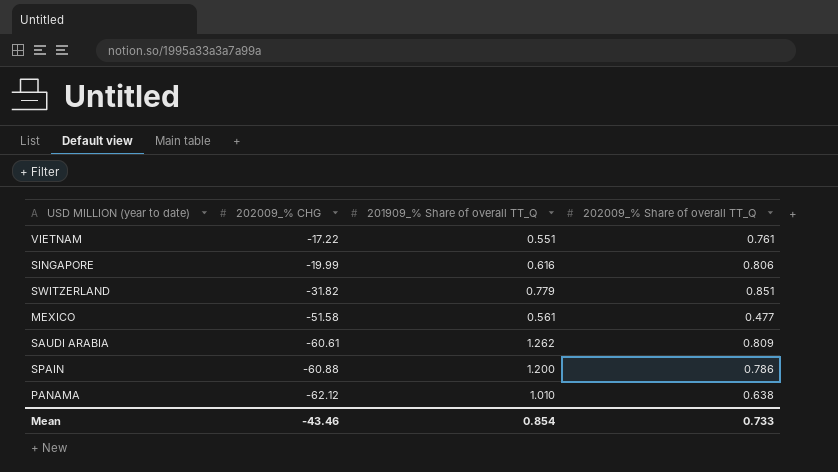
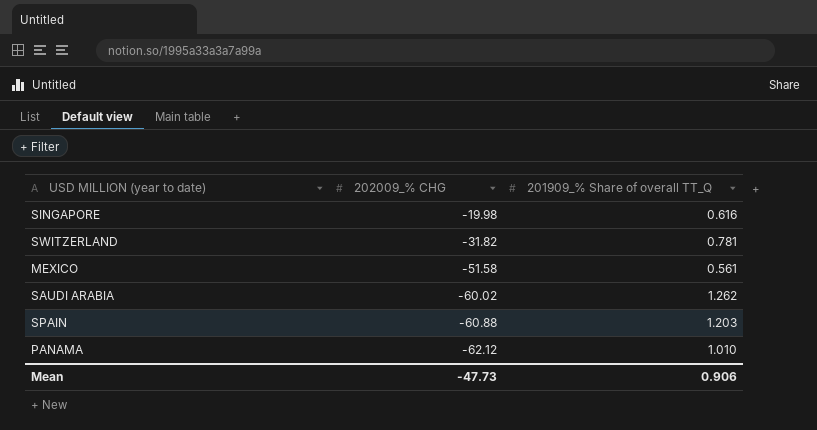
column 202009_% Share of overall TT_Q | position: 4 -> none
row VIETNAM: -17.22 | 0.551 | 0.761 -> none
SINGAPORE | 202009_% CHG: -19.99 -> -19.98
SWITZERLAND | 201909_% Share of overall TT_Q: 0.779 -> 0.781
SAUDI ARABIA | 202009_% CHG: -60.61 -> -60.02
SPAIN | 201909_% Share of overall TT_Q: 1.200 -> 1.203
Mean | 202009_% CHG: -43.46 -> -47.73
Mean | 201909_% Share of overall TT_Q: 0.854 -> 0.906

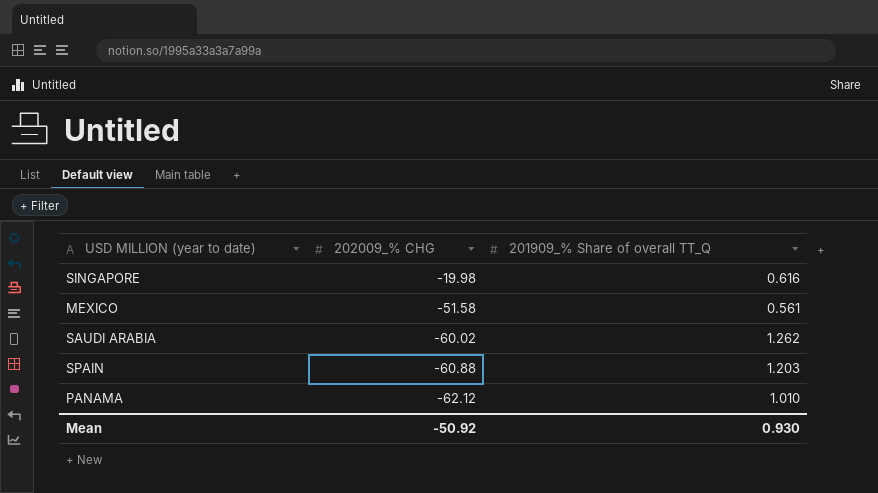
row SWITZERLAND: -31.82 | 0.781 -> none
Mean | 202009_% CHG: -47.73 -> -50.92
Mean | 201909_% Share of overall TT_Q: 0.906 -> 0.930

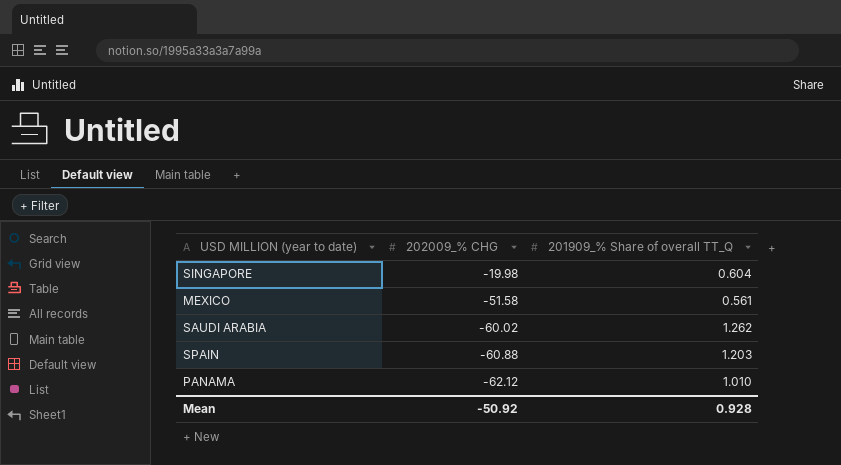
SINGAPORE | 201909_% Share of overall TT_Q: 0.616 -> 0.604
Mean | 201909_% Share of overall TT_Q: 0.930 -> 0.928

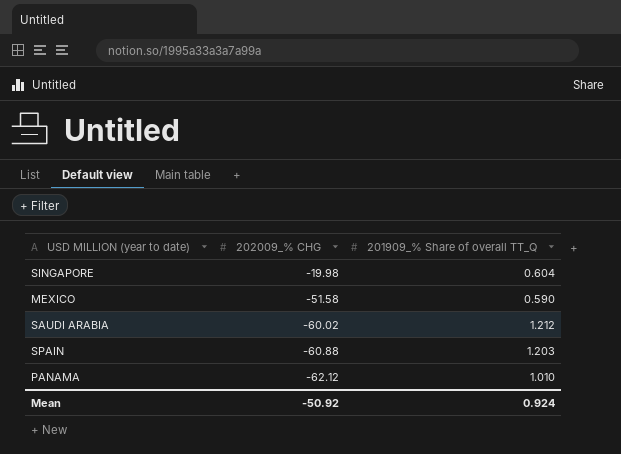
MEXICO | 201909_% Share of overall TT_Q: 0.561 -> 0.590
SAUDI ARABIA | 201909_% Share of overall TT_Q: 1.262 -> 1.212
Mean | 201909_% Share of overall TT_Q: 0.928 -> 0.924

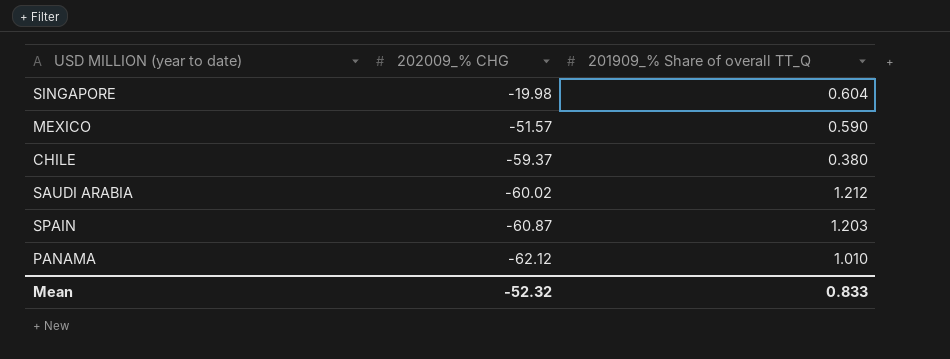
MEXICO | 202009_% CHG: -51.58 -> -51.57
row CHILE: none -> -59.37 | 0.380
SPAIN | 202009_% CHG: -60.88 -> -60.87
Mean | 202009_% CHG: -50.92 -> -52.32
Mean | 201909_% Share of overall TT_Q: 0.924 -> 0.833

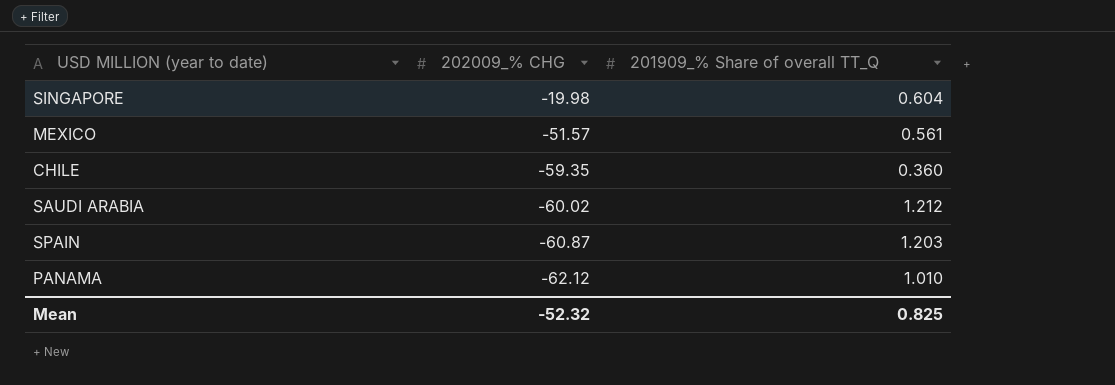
MEXICO | 201909_% Share of overall TT_Q: 0.590 -> 0.561
CHILE | 202009_% CHG: -59.37 -> -59.35
CHILE | 201909_% Share of overall TT_Q: 0.380 -> 0.360
Mean | 201909_% Share of overall TT_Q: 0.833 -> 0.825

